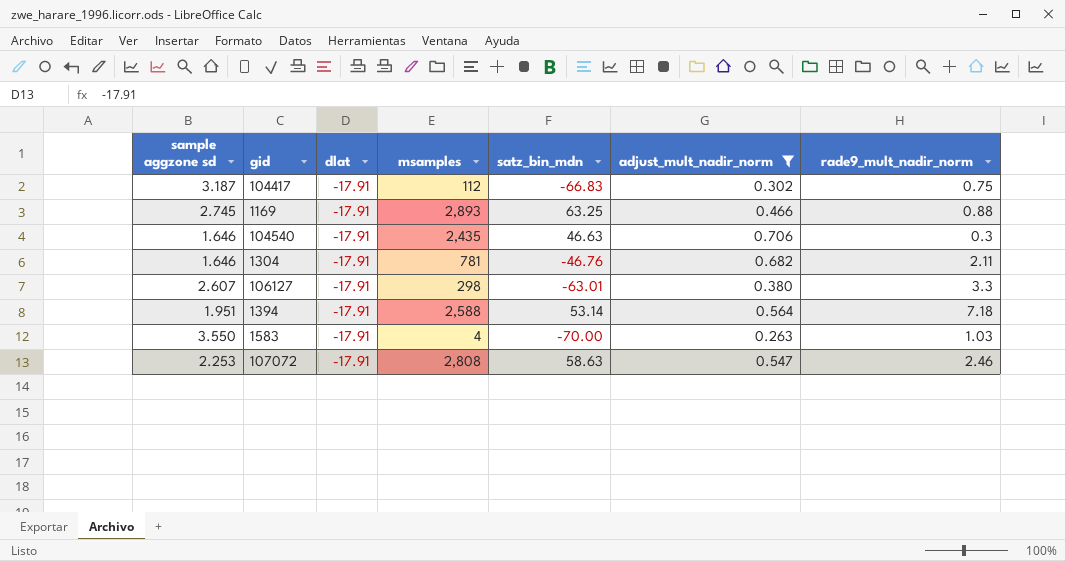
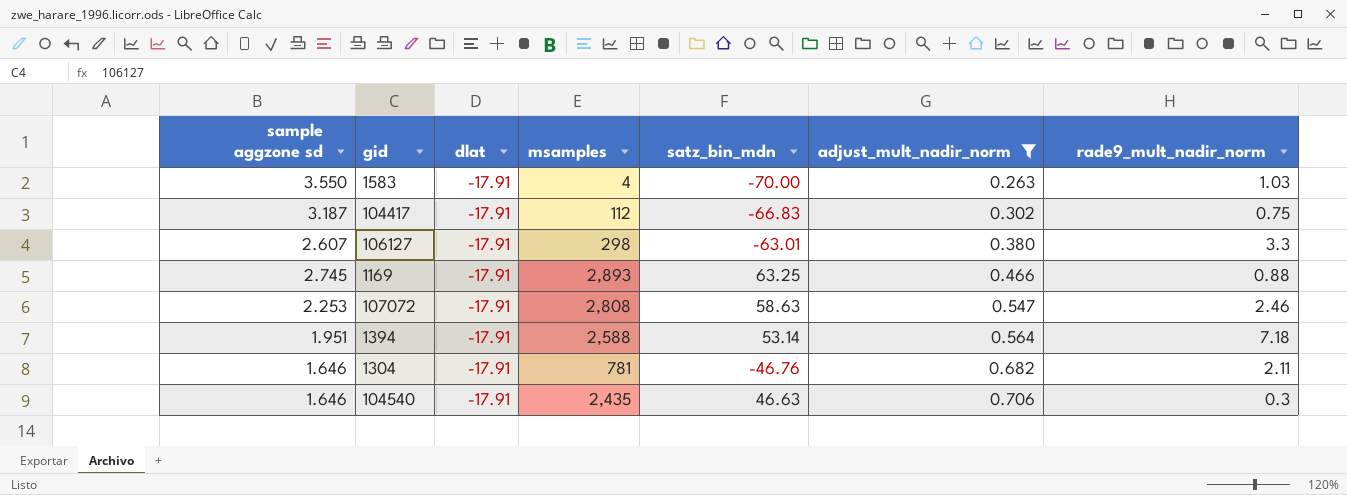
row order: none -> adjust_mult_nadir_norm ascending

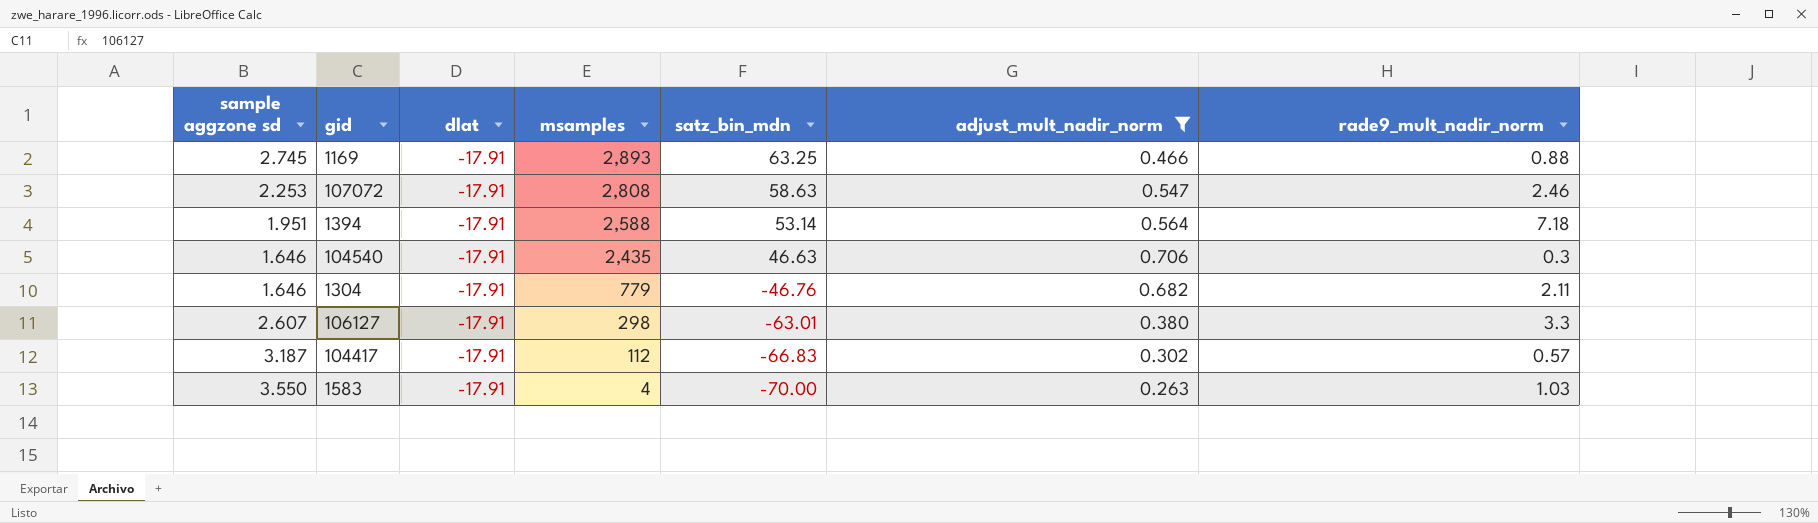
row order: adjust_mult_nadir_norm ascending -> msamples descending
1304 | msamples: 781 -> 779
104417 | rade9_mult_nadir_norm: 0.75 -> 0.57

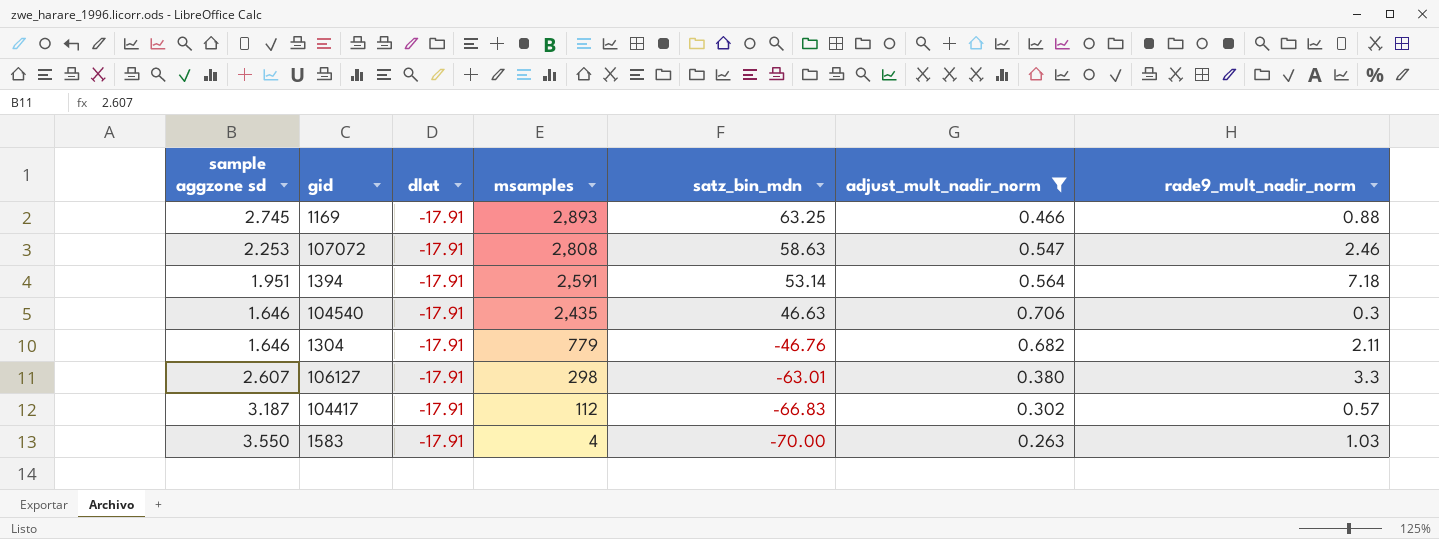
1394 | msamples: 2,588 -> 2,591

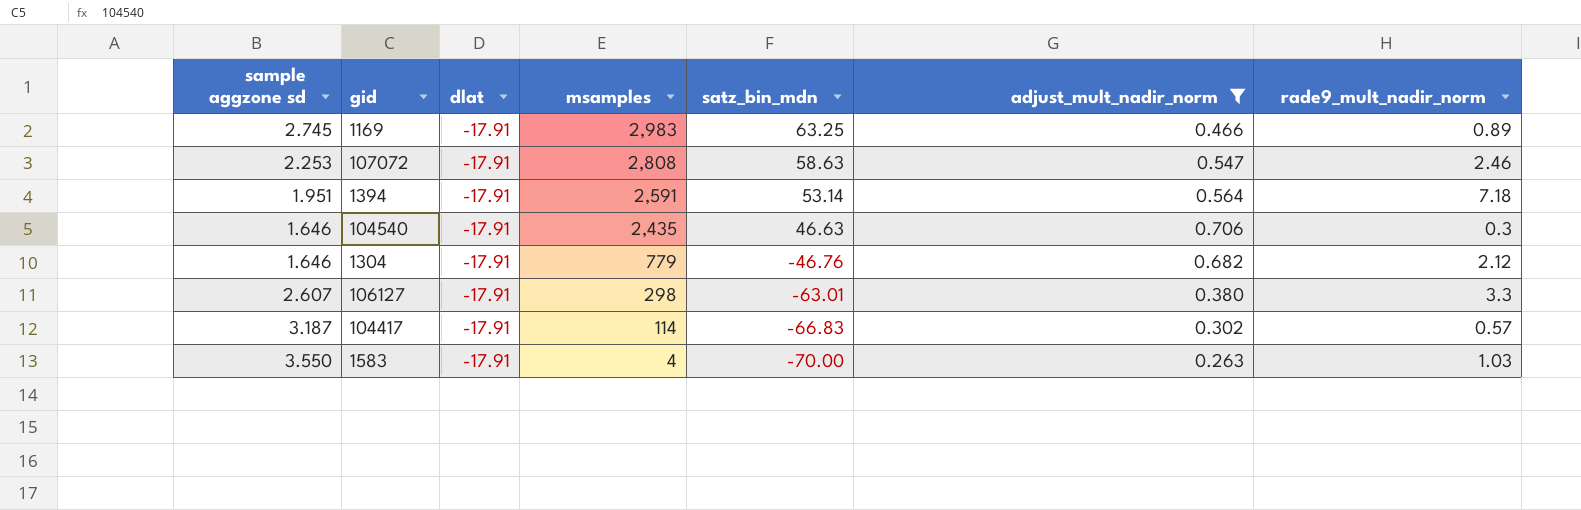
1169 | msamples: 2,893 -> 2,983
1169 | rade9_mult_nadir_norm: 0.88 -> 0.89
1304 | rade9_mult_nadir_norm: 2.11 -> 2.12
104417 | msamples: 112 -> 114

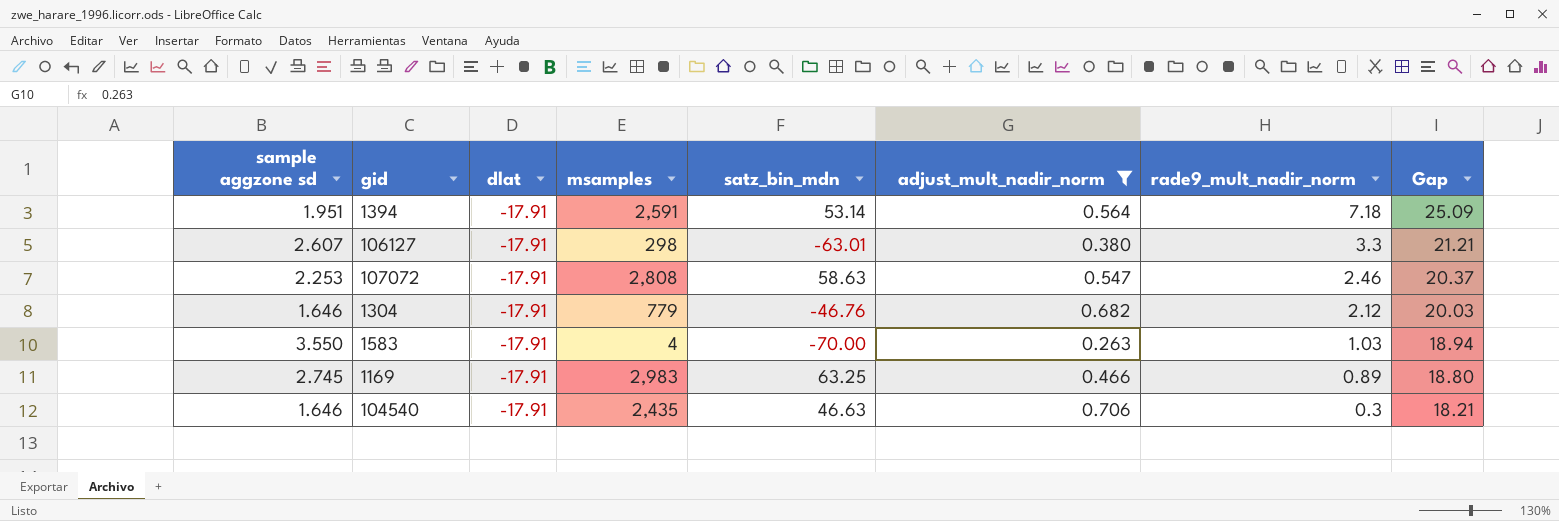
row order: msamples descending -> rade9_mult_nadir_norm descending
column Gap | formula: none -> [rade9_mult_nadir_norm] - [dlat]
row 104417: 3.187 | -17.91 | 114 | -66.83 | 0.302 | 0.57 -> none

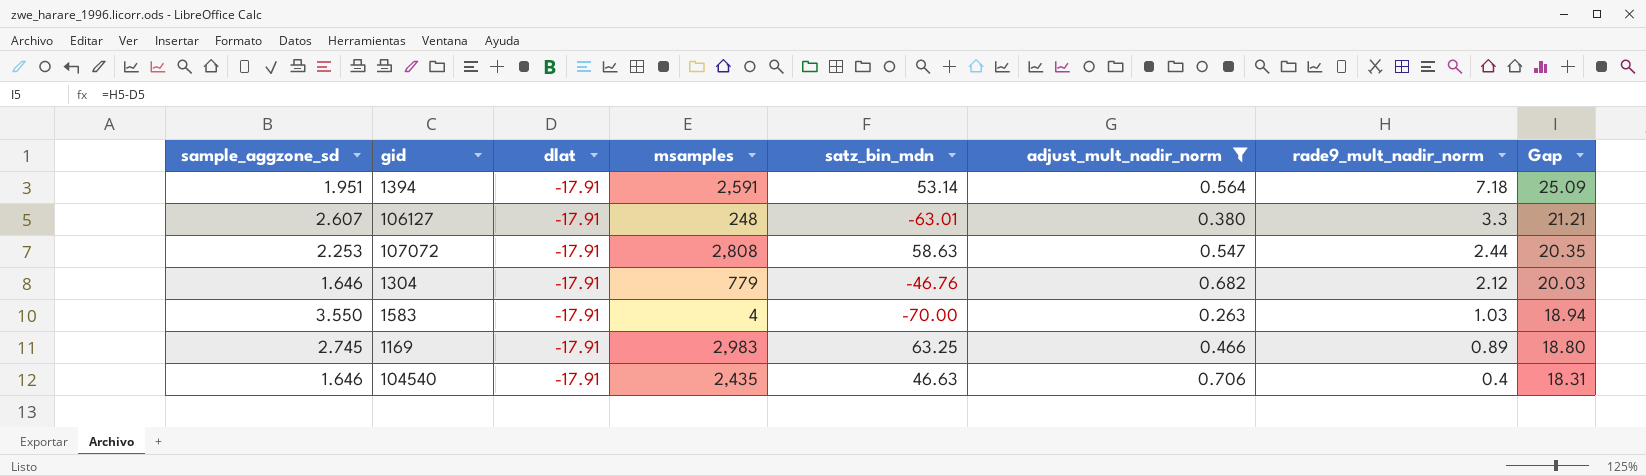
column name: sample aggzone sd -> sample_aggzone_sd
106127 | msamples: 298 -> 248
107072 | rade9_mult_nadir_norm: 2.46 -> 2.44
107072 | Gap: 20.37 -> 20.35
104540 | rade9_mult_nadir_norm: 0.3 -> 0.4
104540 | Gap: 18.21 -> 18.31

